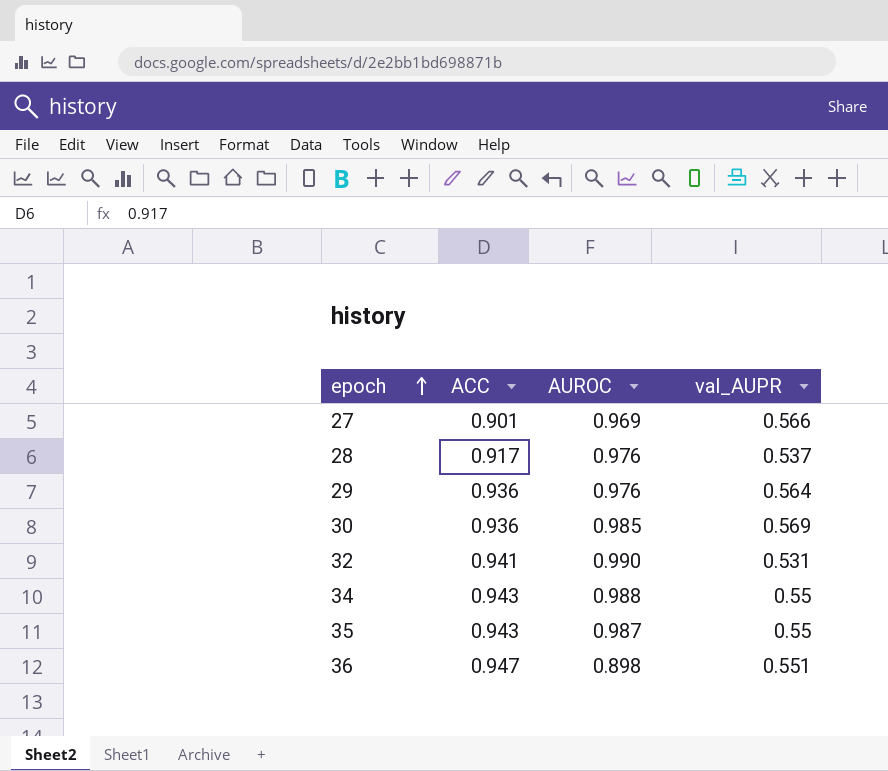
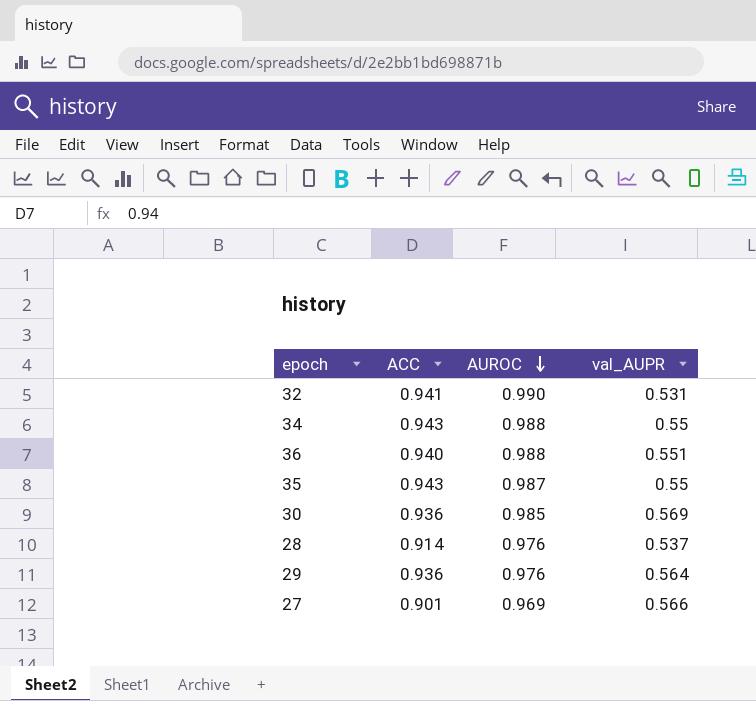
row order: epoch ascending -> AUROC descending
36 | ACC: 0.947 -> 0.940
36 | AUROC: 0.898 -> 0.988
28 | ACC: 0.917 -> 0.914

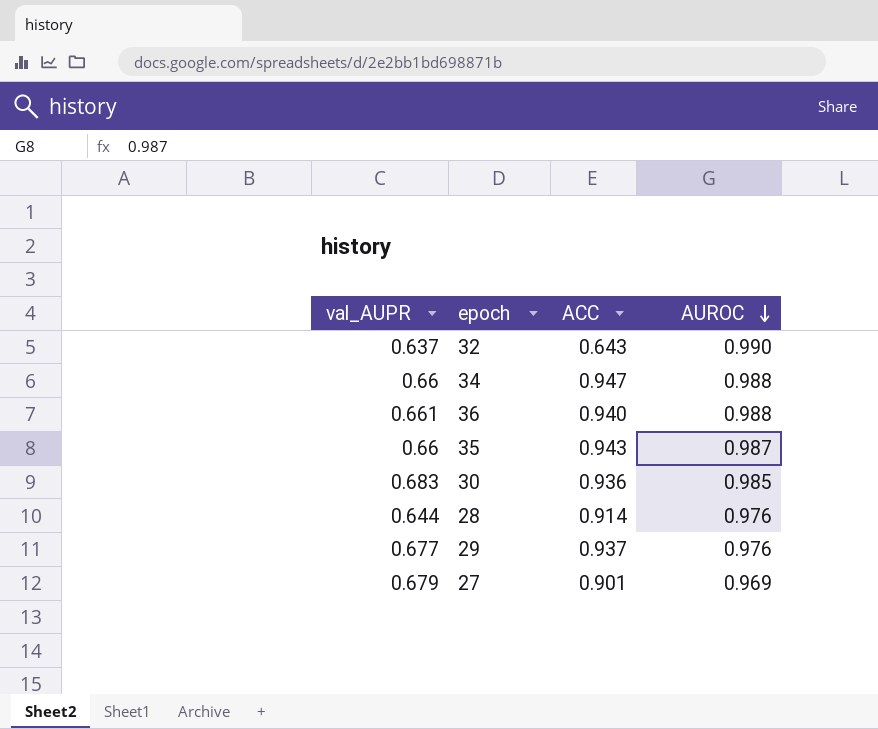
column val_AUPR | position: 4 -> 1
32 | val_AUPR: 0.531 -> 0.637
32 | ACC: 0.941 -> 0.643
34 | val_AUPR: 0.55 -> 0.66
34 | ACC: 0.943 -> 0.947
36 | val_AUPR: 0.551 -> 0.661
35 | val_AUPR: 0.55 -> 0.66
30 | val_AUPR: 0.569 -> 0.683
28 | val_AUPR: 0.537 -> 0.644
29 | val_AUPR: 0.564 -> 0.677
29 | ACC: 0.936 -> 0.937
27 | val_AUPR: 0.566 -> 0.679

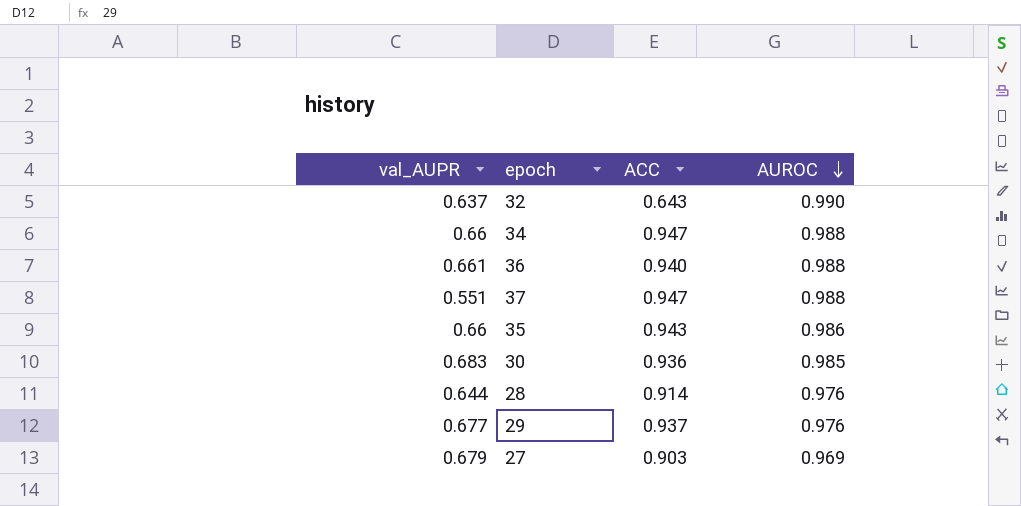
row 37: none -> 0.551 | 0.947 | 0.988
35 | AUROC: 0.987 -> 0.986
27 | ACC: 0.901 -> 0.903

